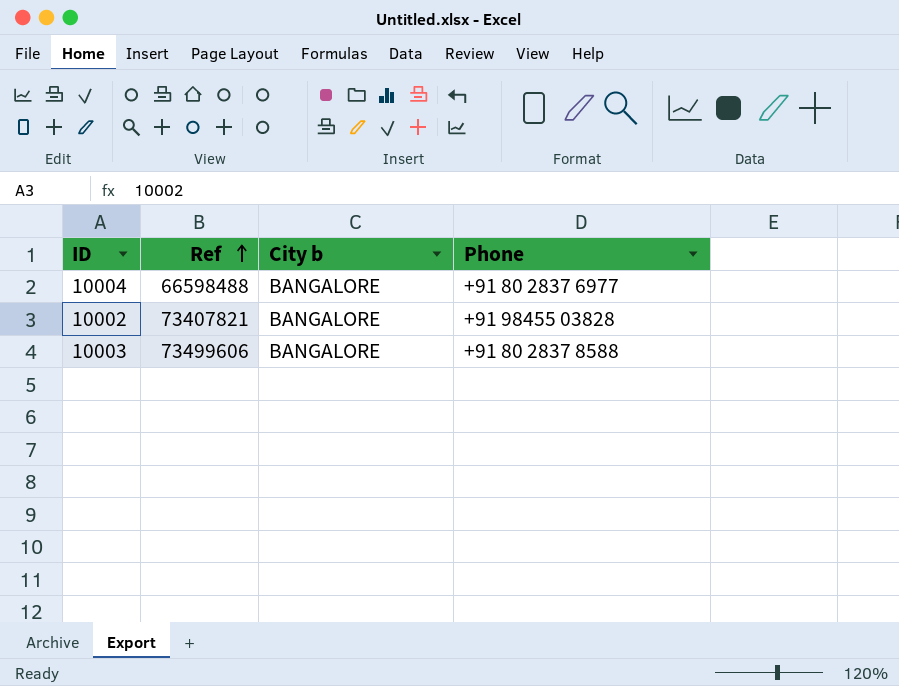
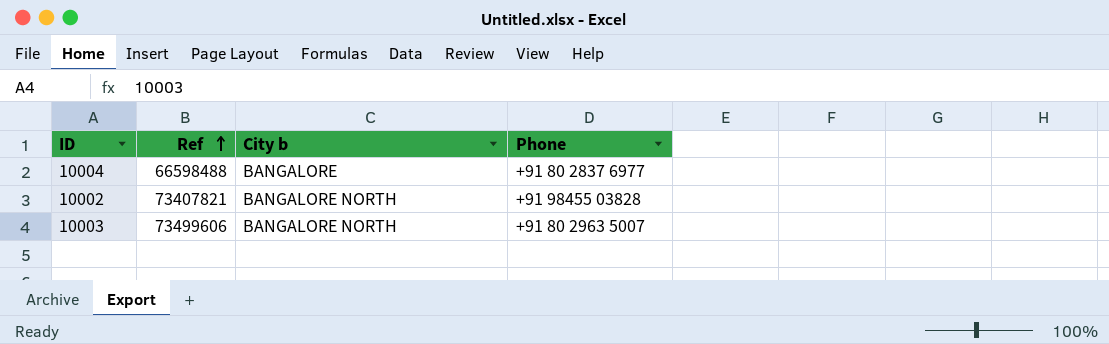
10002 | City b: BANGALORE -> BANGALORE NORTH
10003 | City b: BANGALORE -> BANGALORE NORTH
10003 | Phone: +91 80 2837 8588 -> +91 80 2963 5007

